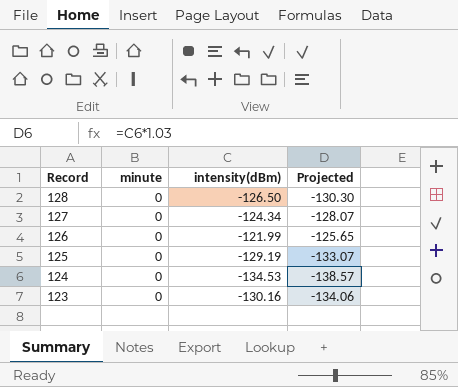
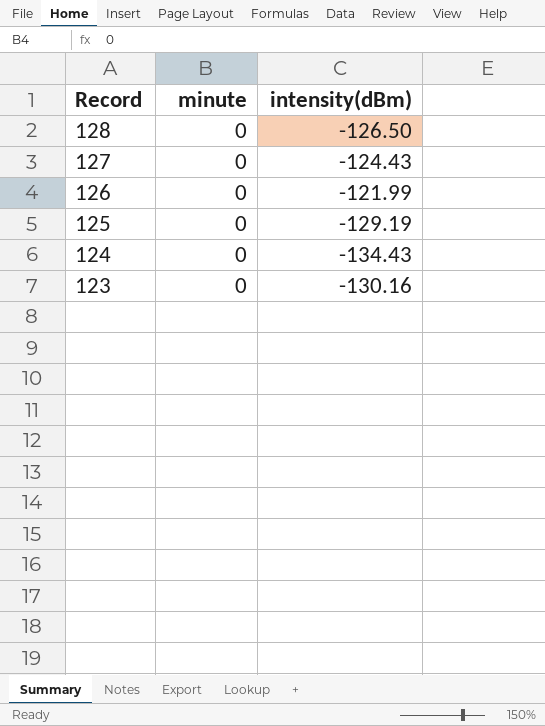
column Projected | formula: [intensity(dBm)] * 1.03 -> none
127 | intensity(dBm): -124.34 -> -124.43
124 | intensity(dBm): -134.53 -> -134.43

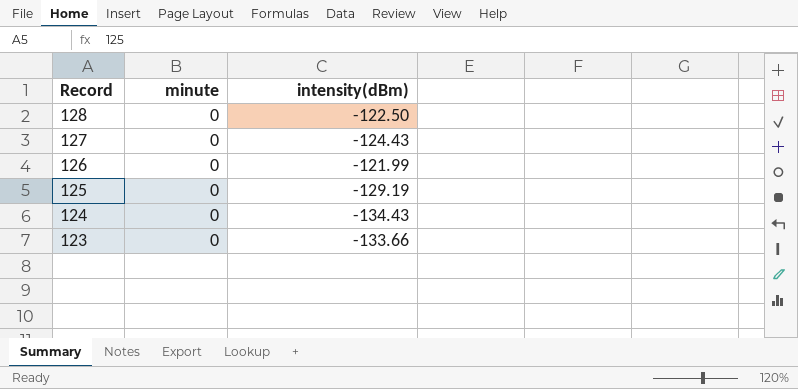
128 | intensity(dBm): -126.50 -> -122.50
123 | intensity(dBm): -130.16 -> -133.66

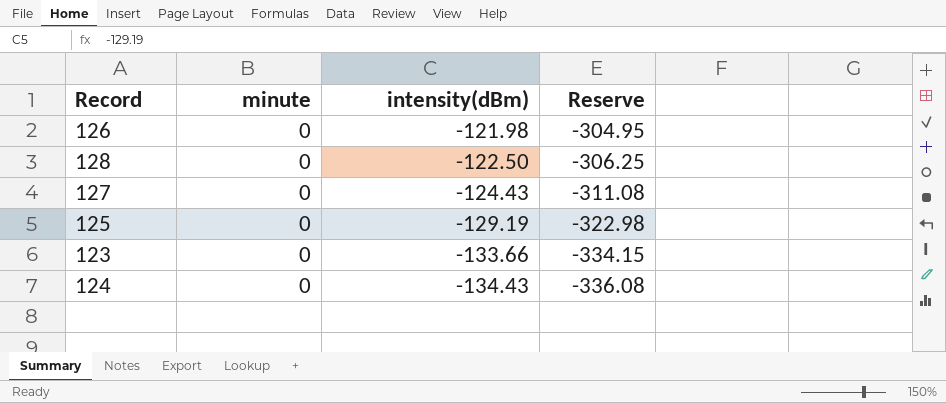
row order: Record descending -> intensity(dBm) descending
column Reserve | formula: none -> [intensity(dBm)] * 2.5
126 | intensity(dBm): -121.99 -> -121.98

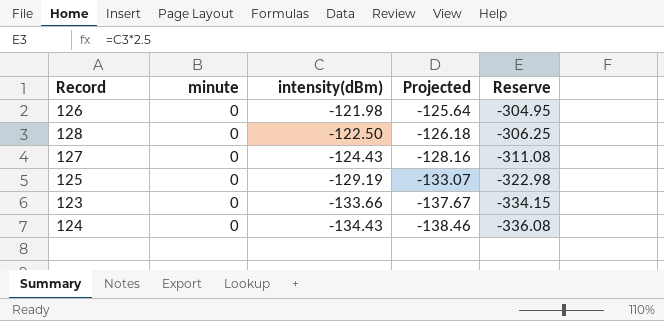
column Projected | formula: none -> [intensity(dBm)] * 1.03

